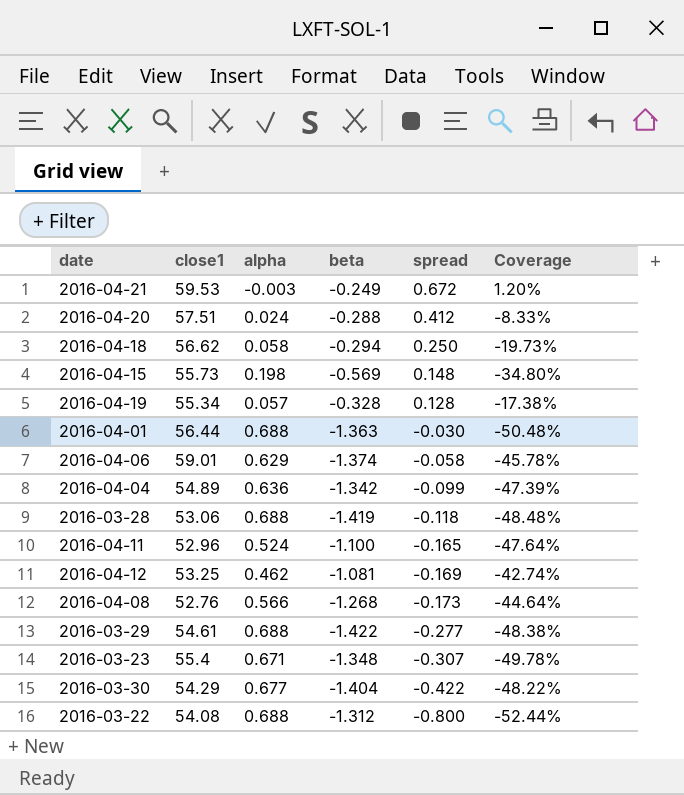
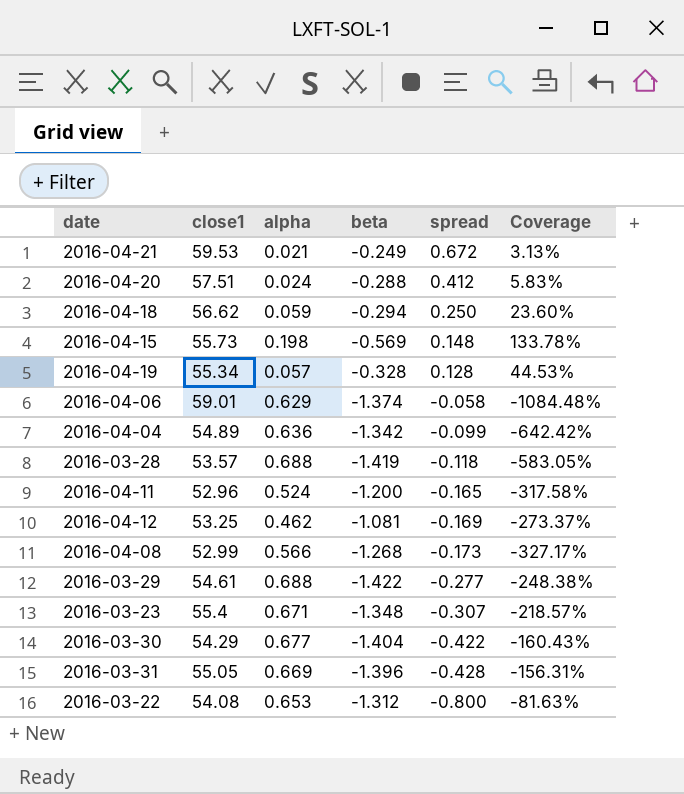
column Coverage | formula: [alpha] / [beta] -> [alpha] / [spread]
row 2016-04-01: 56.44 | 0.688 | -1.363 | -0.030 | -50.48% -> none
2016-04-21 | alpha: -0.003 -> 0.021
2016-04-18 | alpha: 0.058 -> 0.059
2016-03-28 | close1: 53.06 -> 53.57
2016-04-11 | beta: -1.100 -> -1.200
2016-04-08 | close1: 52.76 -> 52.99
row 2016-03-31: none -> 55.05 | 0.669 | -1.396 | -0.428 | -156.31%
2016-03-22 | alpha: 0.688 -> 0.653

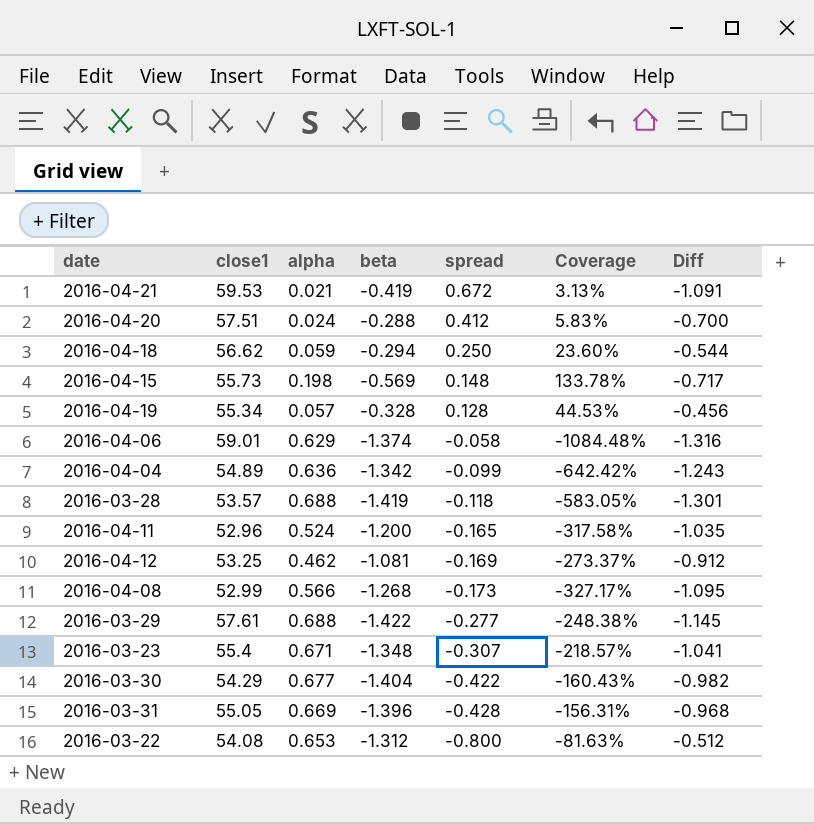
column Diff | formula: none -> [beta] - [spread]
2016-04-21 | beta: -0.249 -> -0.419
2016-03-29 | close1: 54.61 -> 57.61

